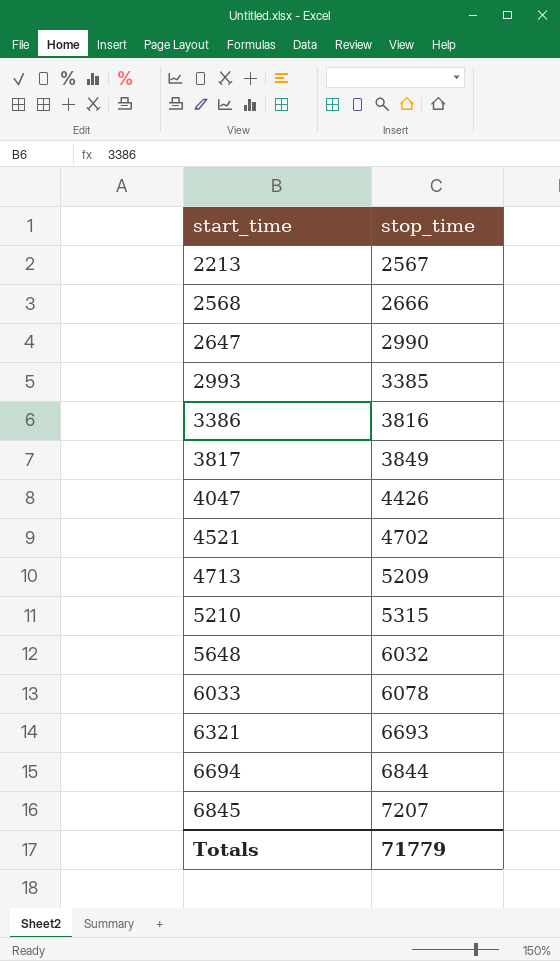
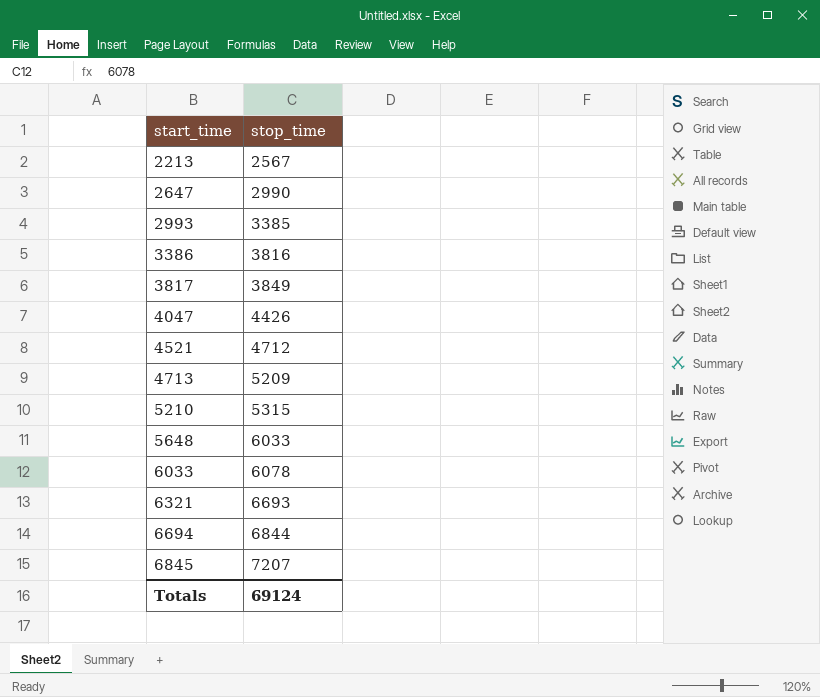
row 2568: 2666 -> none
4521 | stop_time: 4702 -> 4712
5648 | stop_time: 6032 -> 6033
Totals | stop_time: 71779 -> 69124

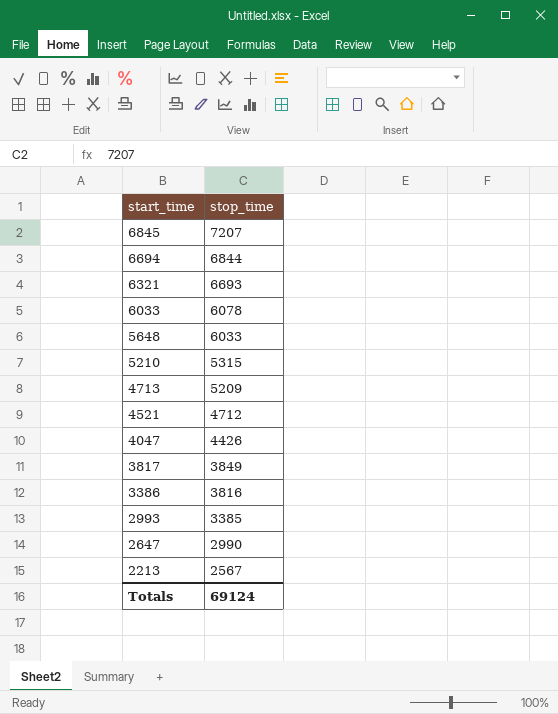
row order: start_time ascending -> start_time descending

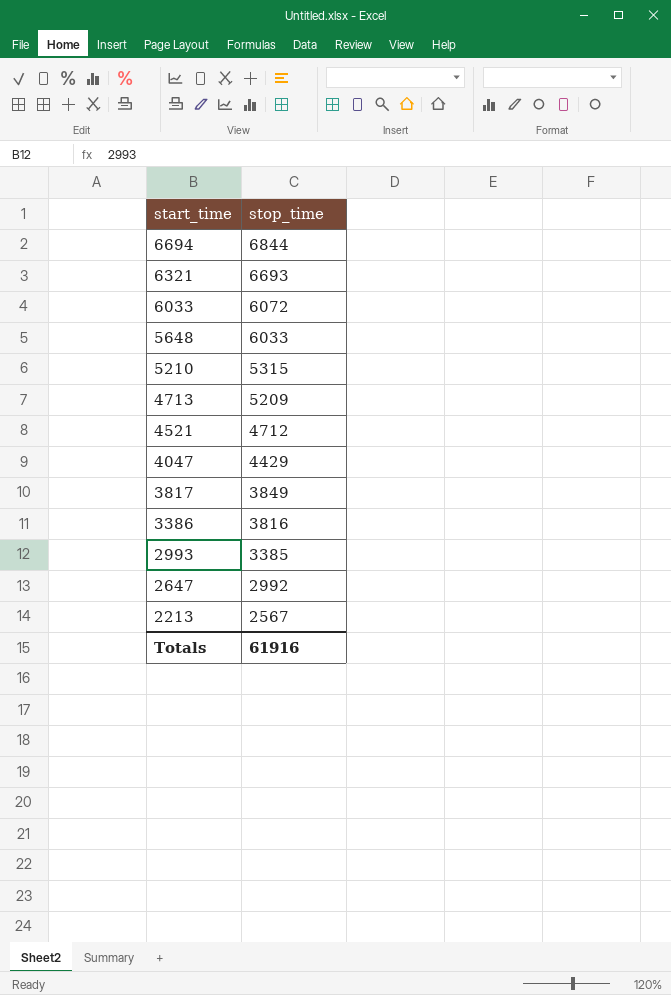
row 6845: 7207 -> none
6033 | stop_time: 6078 -> 6072
4047 | stop_time: 4426 -> 4429
2647 | stop_time: 2990 -> 2992
Totals | stop_time: 69124 -> 61916

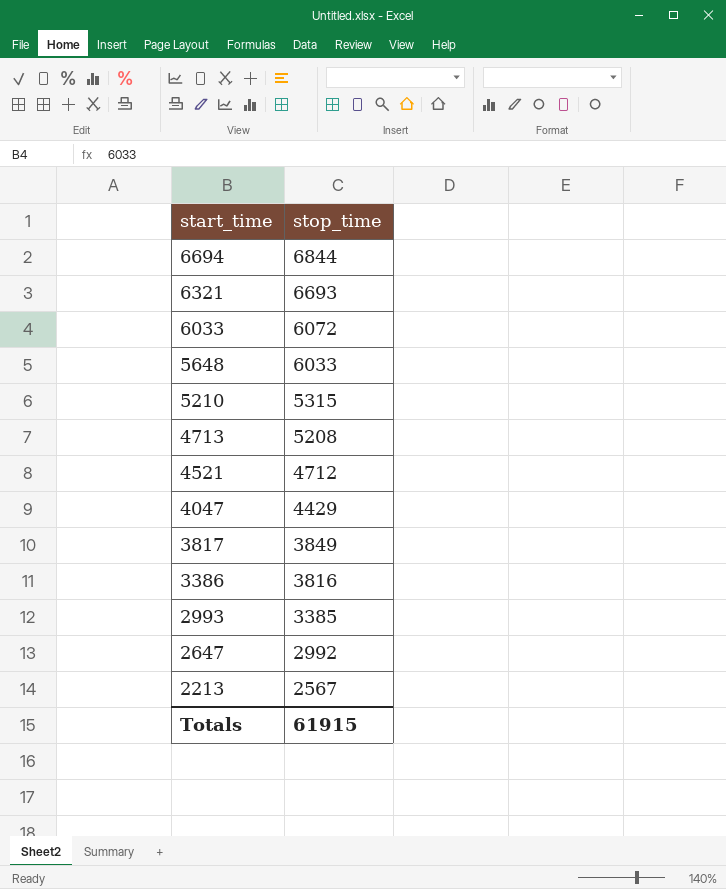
4713 | stop_time: 5209 -> 5208
Totals | stop_time: 61916 -> 61915

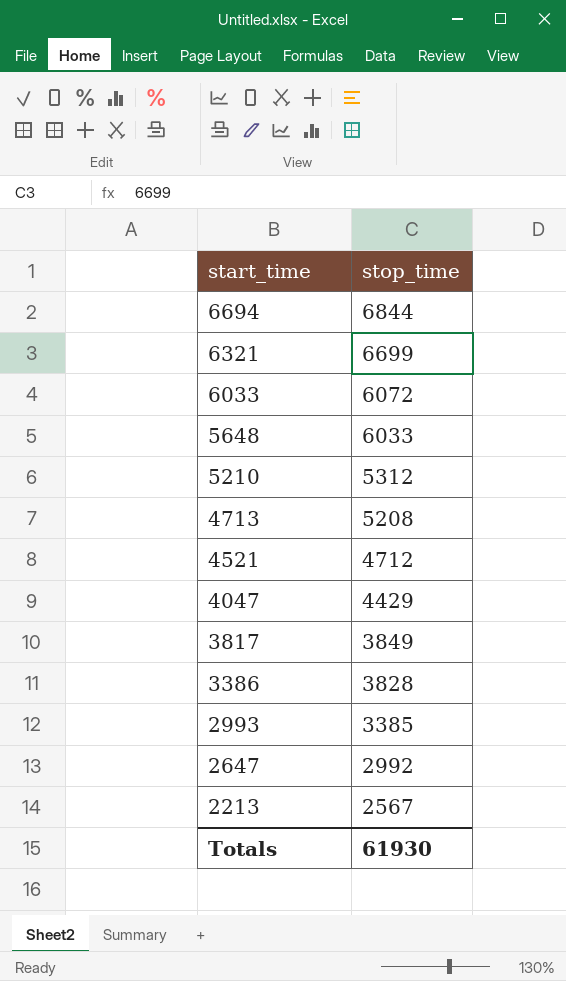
6321 | stop_time: 6693 -> 6699
5210 | stop_time: 5315 -> 5312
3386 | stop_time: 3816 -> 3828
Totals | stop_time: 61915 -> 61930

